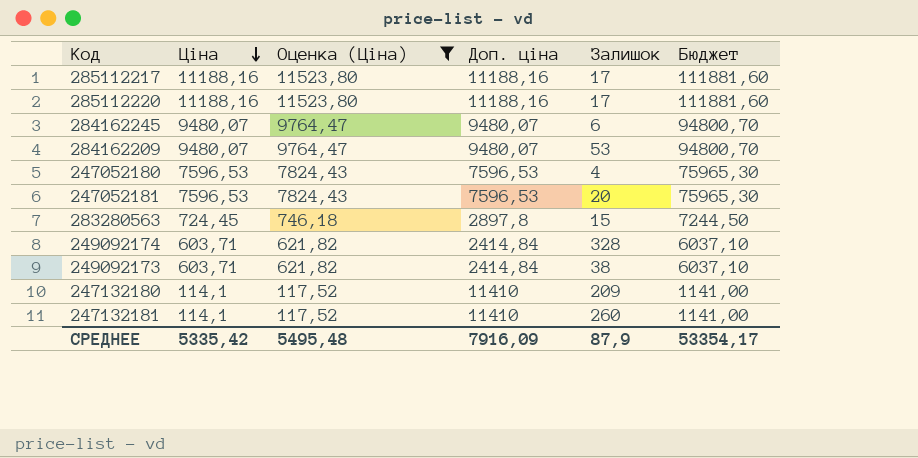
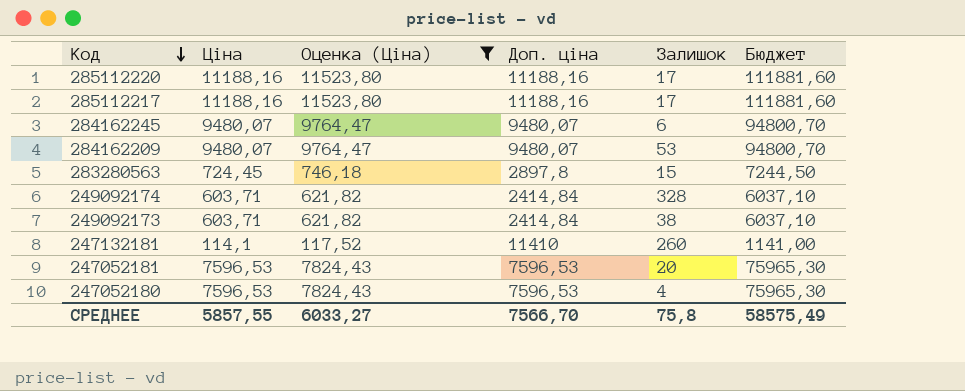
row order: Ціна descending -> Код descending
row 247132180: 114,1 | 117,52 | 11410 | 209 | 1141,00 -> none
СРЕДНЕЕ | Ціна: 5335,42 -> 5857,55
СРЕДНЕЕ | Оценка (Ціна): 5495,48 -> 6033,27
СРЕДНЕЕ | Доп. ціна: 7916,09 -> 7566,70
СРЕДНЕЕ | Залишок: 87,9 -> 75,8
СРЕДНЕЕ | Бюджет: 53354,17 -> 58575,49

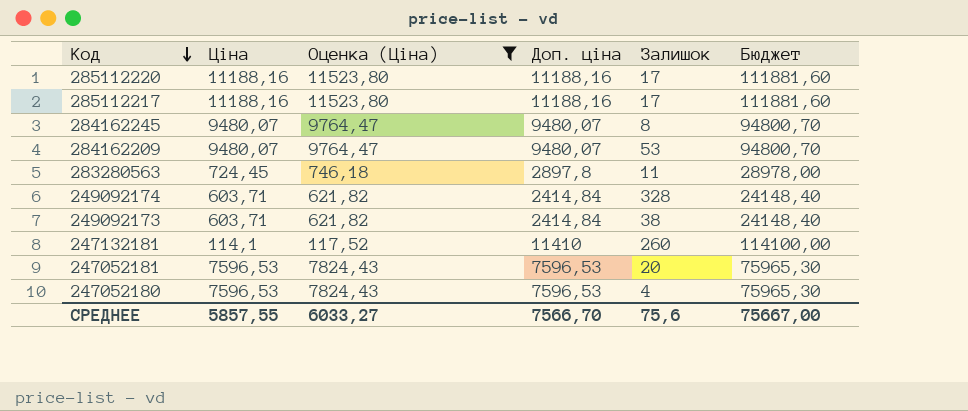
column Бюджет | formula: [Ціна] * 10 -> [Доп. ціна] * 10
284162245 | Залишок: 6 -> 8
283280563 | Залишок: 15 -> 11
СРЕДНЕЕ | Залишок: 75,8 -> 75,6
СРЕДНЕЕ | Бюджет: 58575,49 -> 75667,00

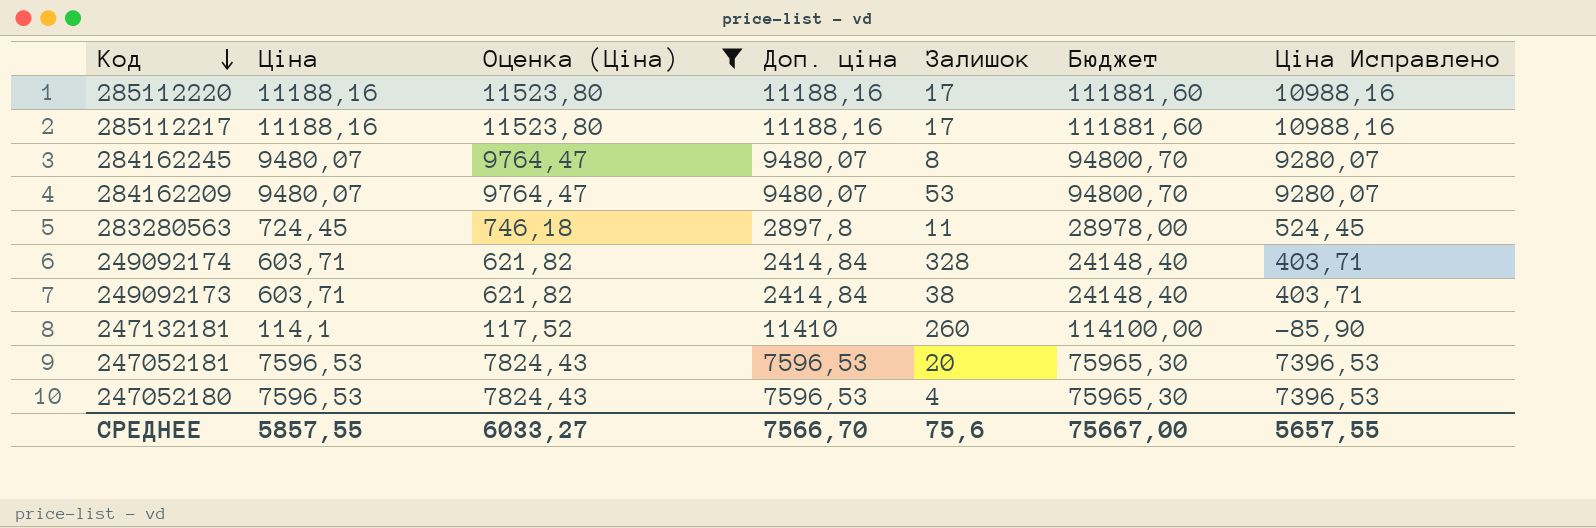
column Ціна Исправлено | formula: none -> [Ціна] - 200

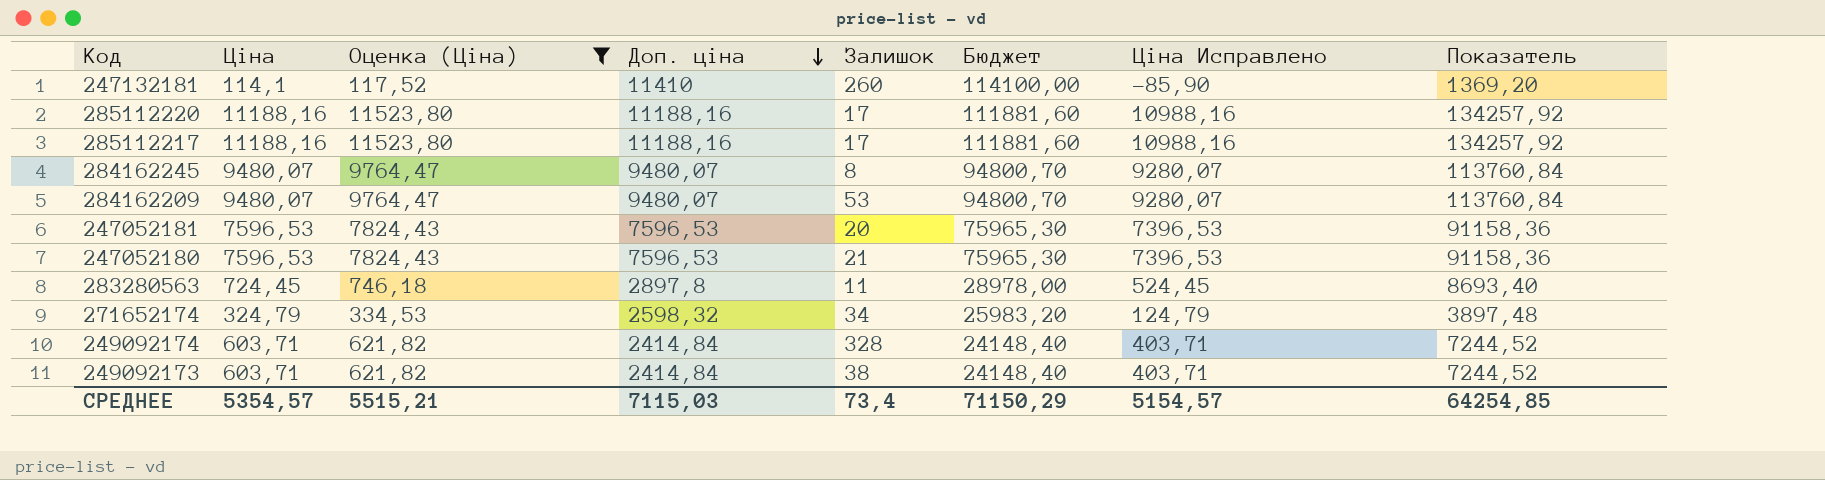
row order: Код descending -> Доп. ціна descending
column Показатель | formula: none -> [Ціна] * 12
247052180 | Залишок: 4 -> 21
row 271652174: none -> 324,79 | 334,53 | 2598,32 | 34 | 25983,20 | 124,79 | 3897,48
СРЕДНЕЕ | Ціна: 5857,55 -> 5354,57
СРЕДНЕЕ | Оценка (Ціна): 6033,27 -> 5515,21
СРЕДНЕЕ | Доп. ціна: 7566,70 -> 7115,03
СРЕДНЕЕ | Залишок: 75,6 -> 73,4
СРЕДНЕЕ | Бюджет: 75667,00 -> 71150,29
СРЕДНЕЕ | Ціна Исправлено: 5657,55 -> 5154,57

